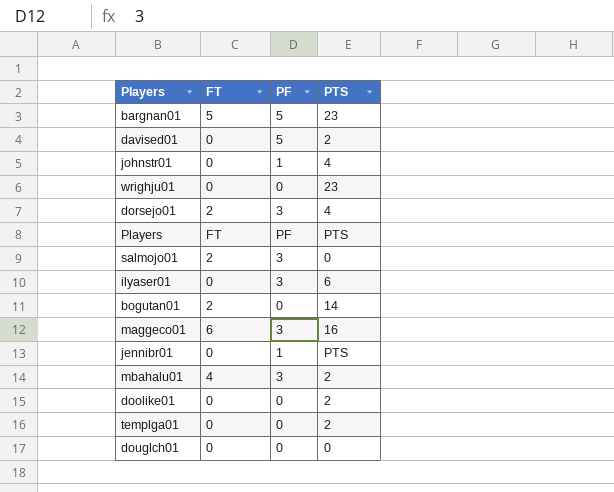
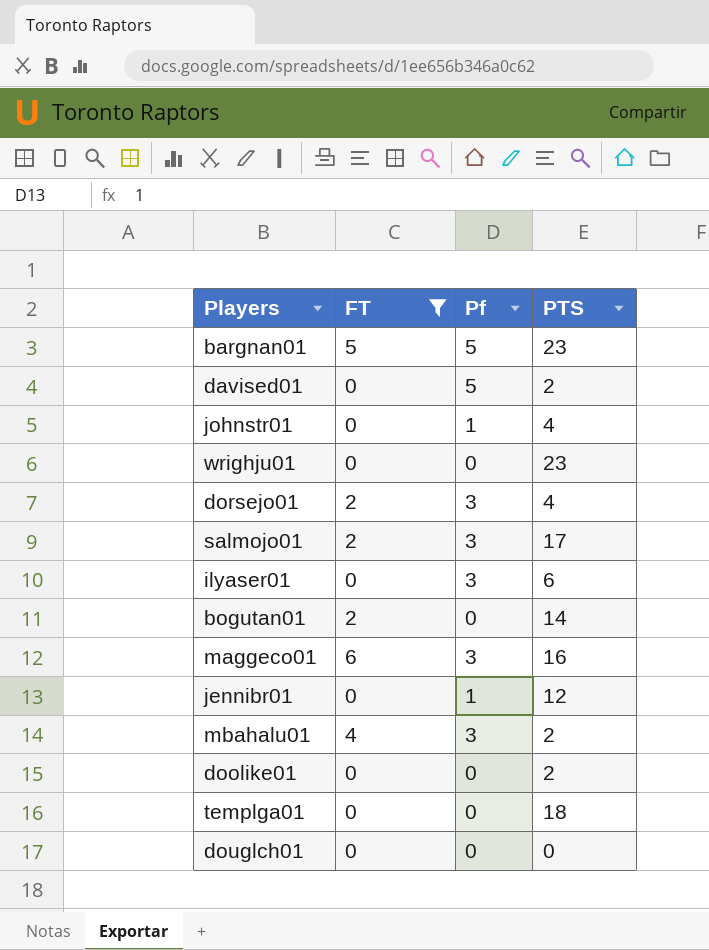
filter: none -> FT != FT
column name: PF -> Pf
salmojo01 | PTS: 0 -> 17
jennibr01 | PTS: PTS -> 12
templga01 | PTS: 2 -> 18

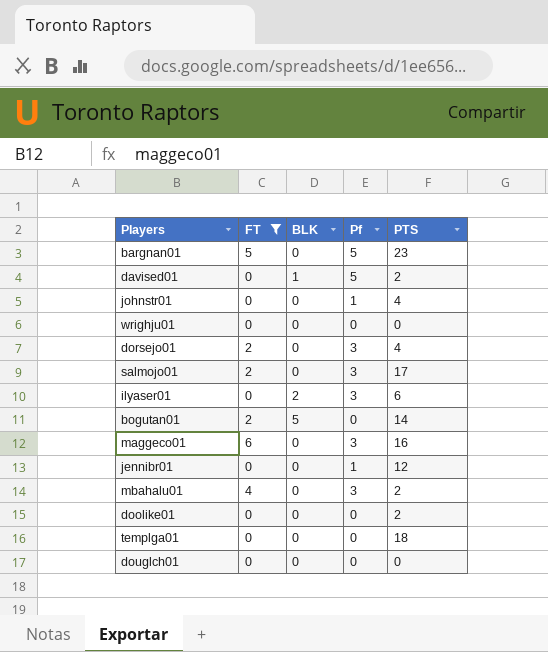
column BLK | position: none -> 3
wrighju01 | PTS: 23 -> 0

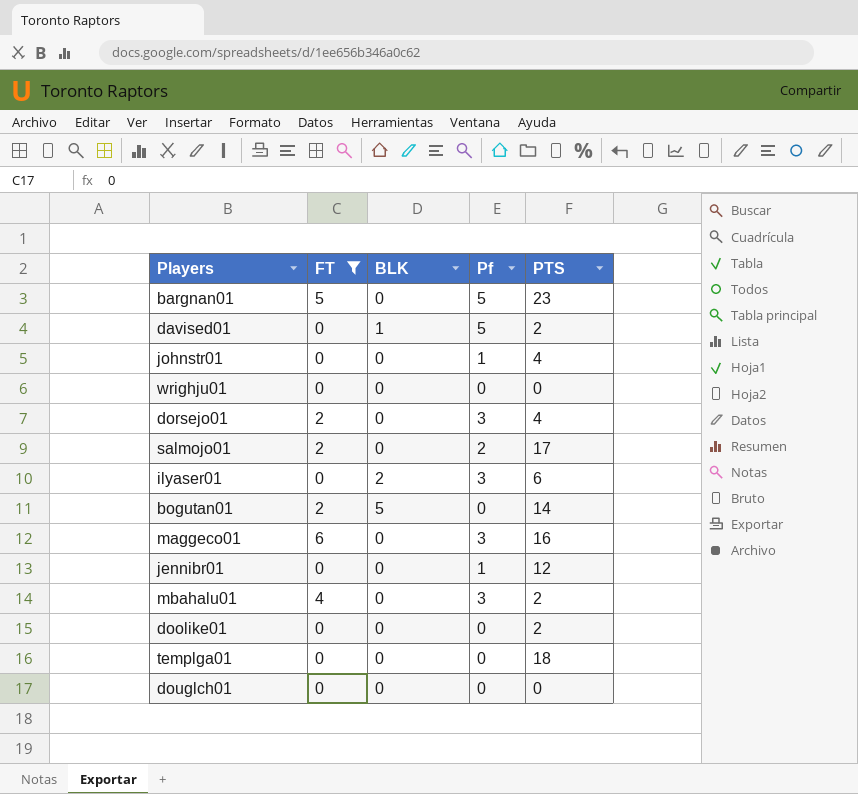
salmojo01 | Pf: 3 -> 2

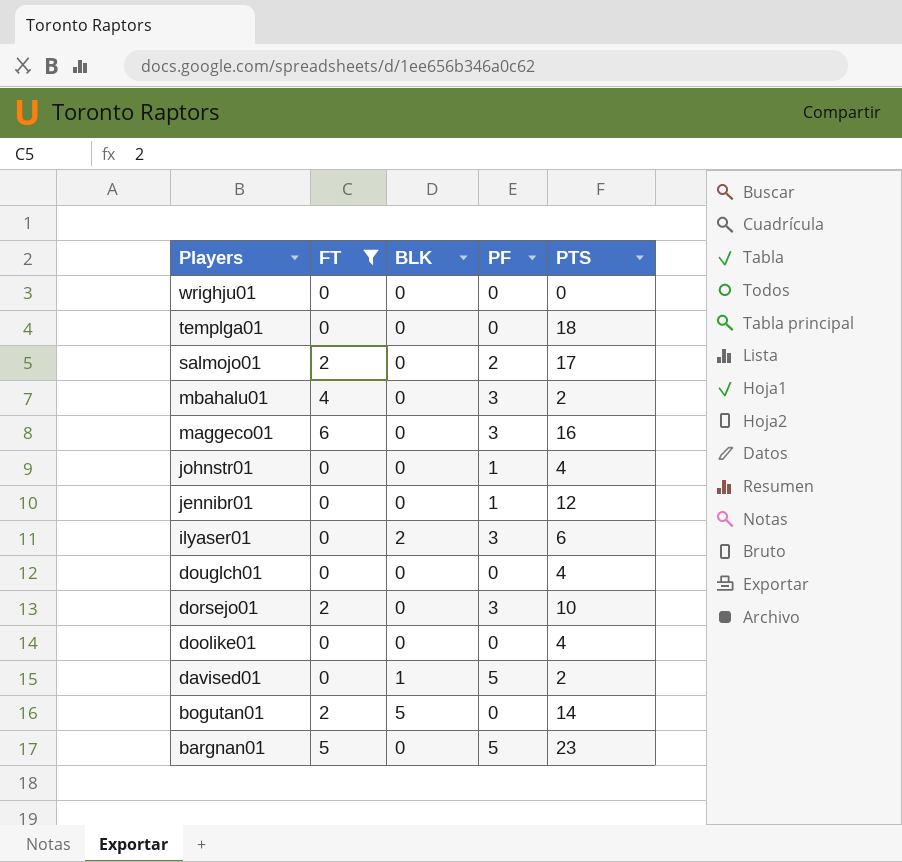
row order: none -> Players descending
column name: Pf -> PF
douglch01 | PTS: 0 -> 4
dorsejo01 | PTS: 4 -> 10
doolike01 | PTS: 2 -> 4

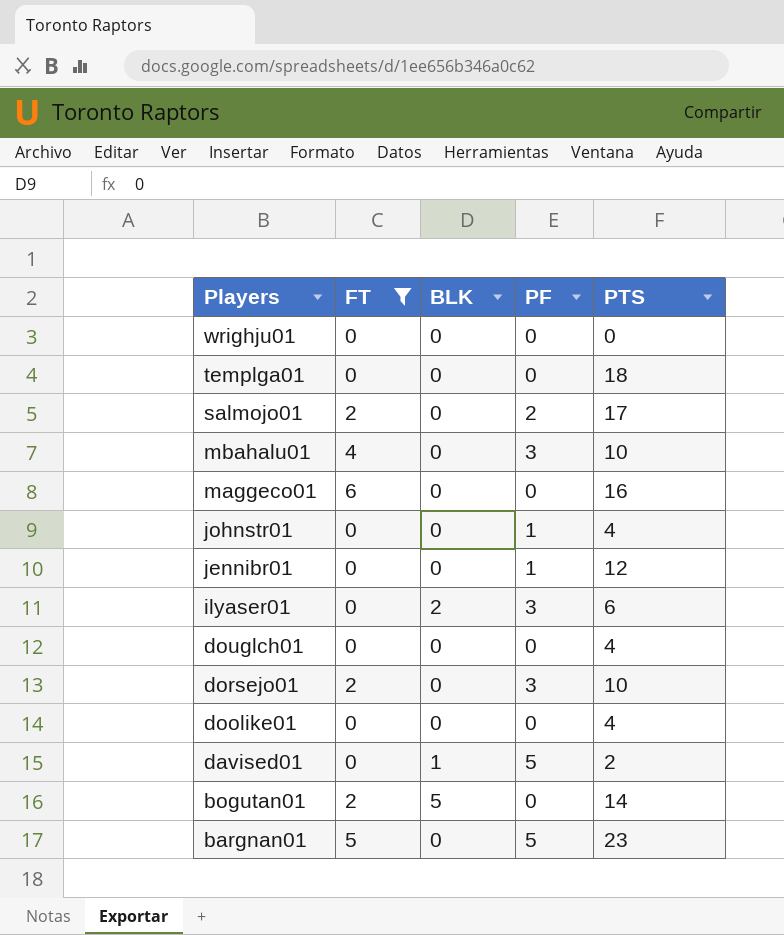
mbahalu01 | PTS: 2 -> 10
maggeco01 | PF: 3 -> 0

